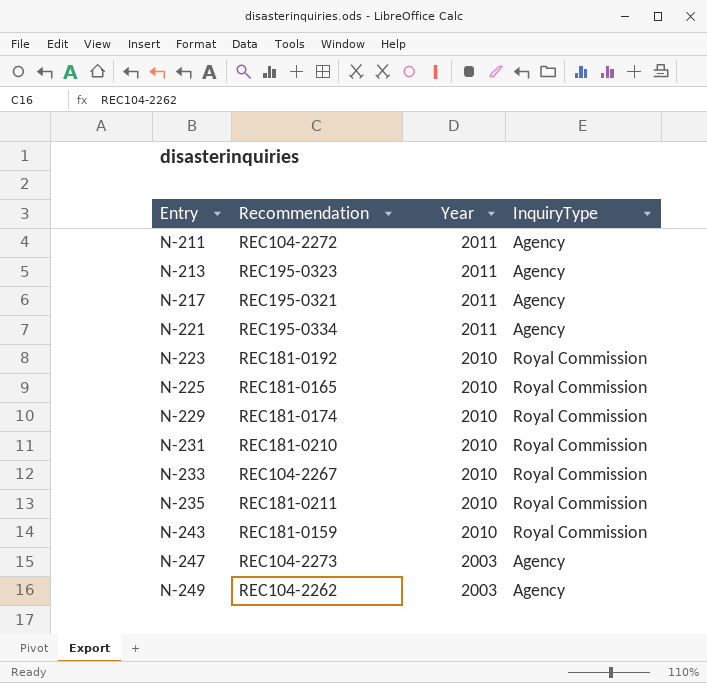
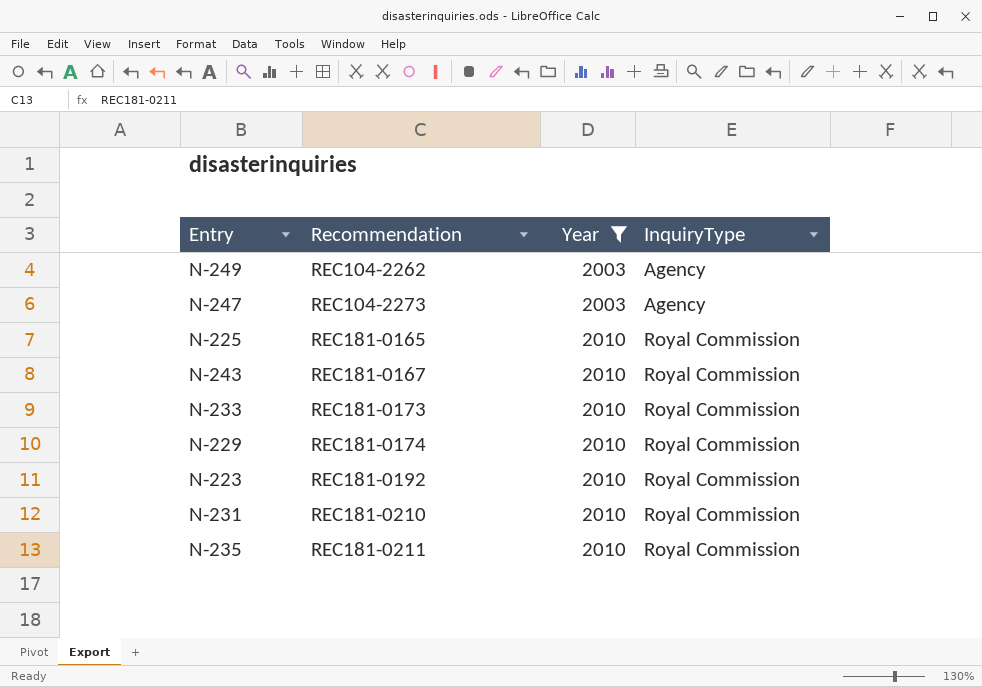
filter: none -> Year != 2011
row order: Entry ascending -> Recommendation ascending
N-243 | Recommendation: REC181-0159 -> REC181-0167
N-233 | Recommendation: REC104-2267 -> REC181-0173

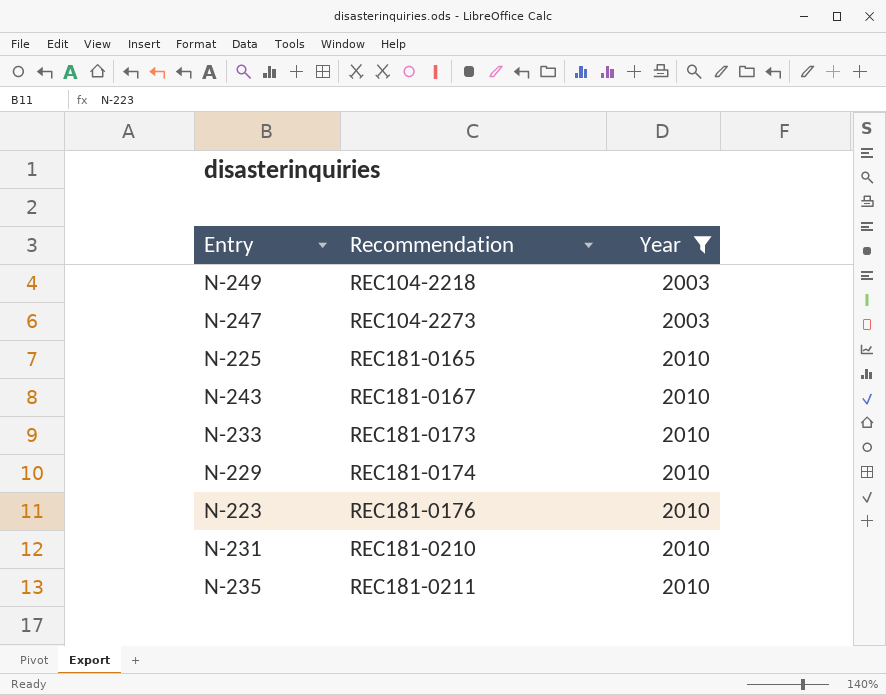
column InquiryType | position: 4 -> none
N-249 | Recommendation: REC104-2262 -> REC104-2218
N-223 | Recommendation: REC181-0192 -> REC181-0176

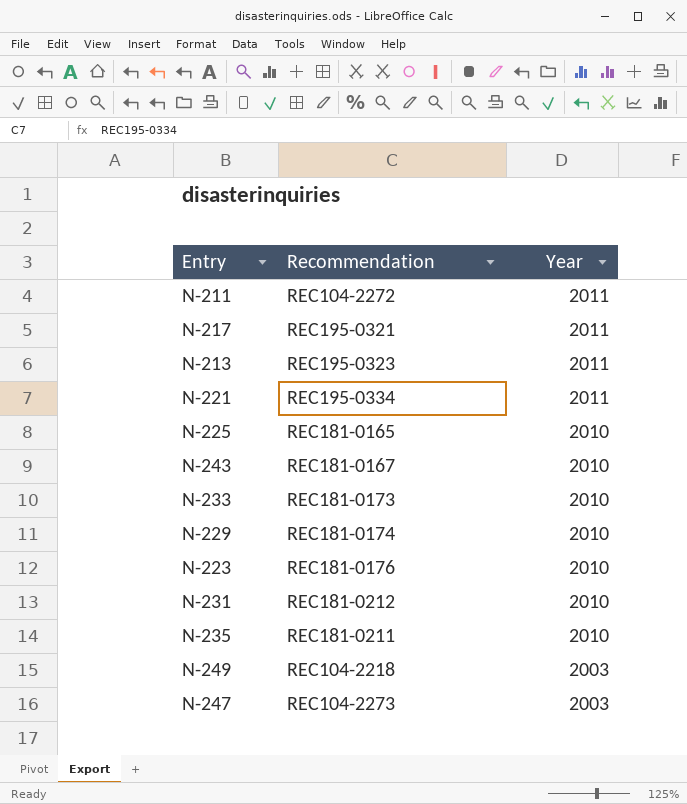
filter: Year != 2011 -> none
row order: Recommendation ascending -> Year descending
N-231 | Recommendation: REC181-0210 -> REC181-0212

